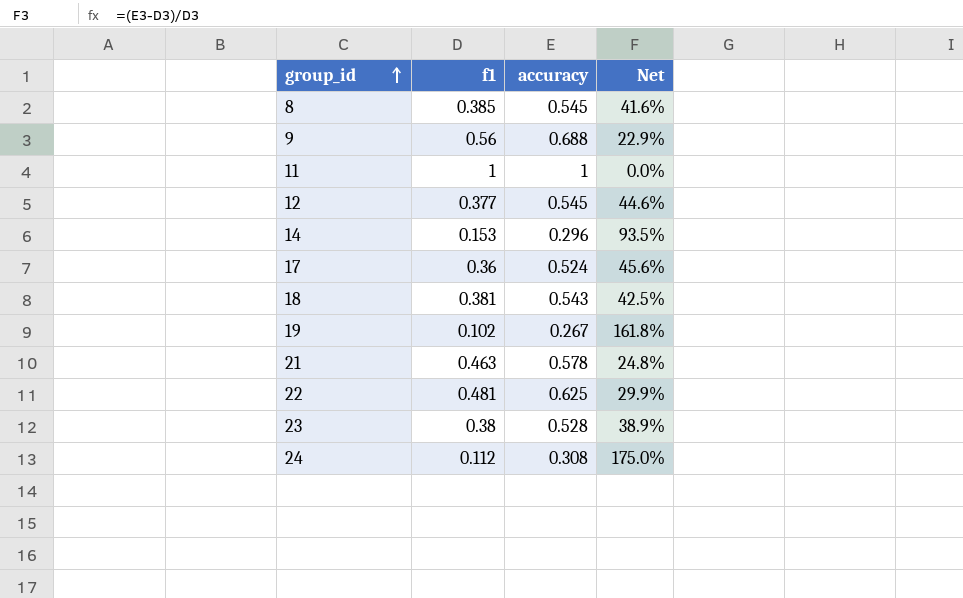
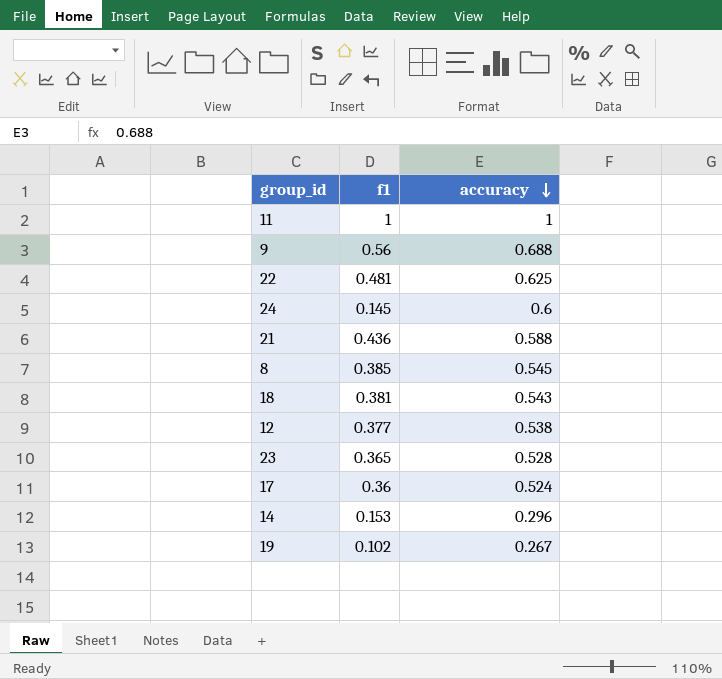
row order: group_id ascending -> accuracy descending
column Net | formula: ([accuracy] - [f1]) / [f1] -> none
24 | f1: 0.112 -> 0.145
24 | accuracy: 0.308 -> 0.6
21 | f1: 0.463 -> 0.436
21 | accuracy: 0.578 -> 0.588
12 | accuracy: 0.545 -> 0.538
23 | f1: 0.38 -> 0.365

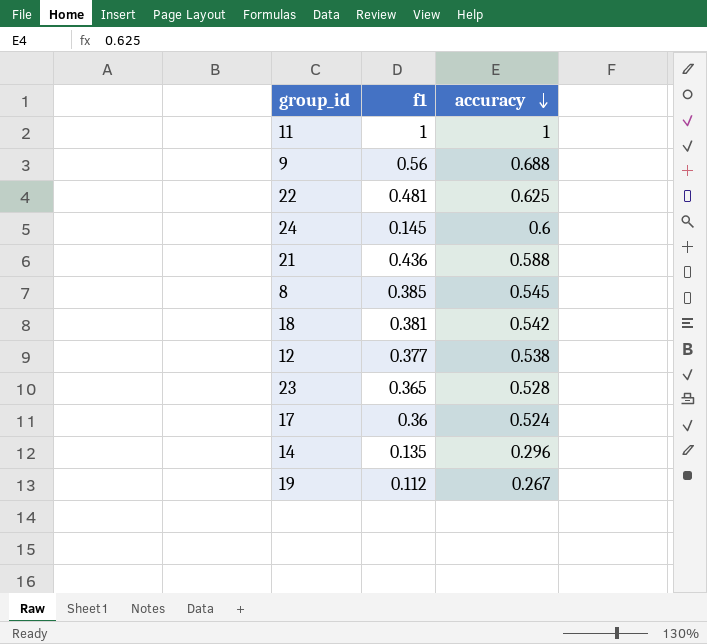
18 | accuracy: 0.543 -> 0.542
14 | f1: 0.153 -> 0.135
19 | f1: 0.102 -> 0.112

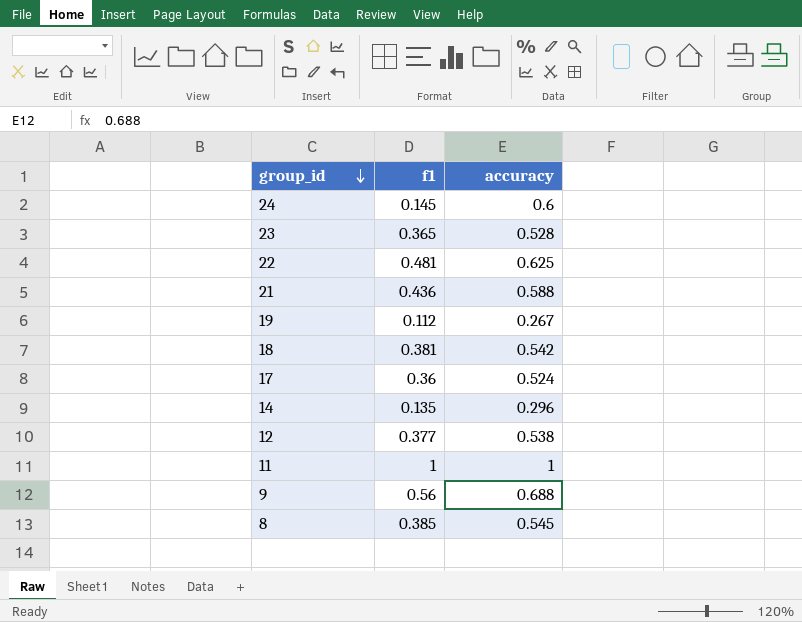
row order: accuracy descending -> group_id descending

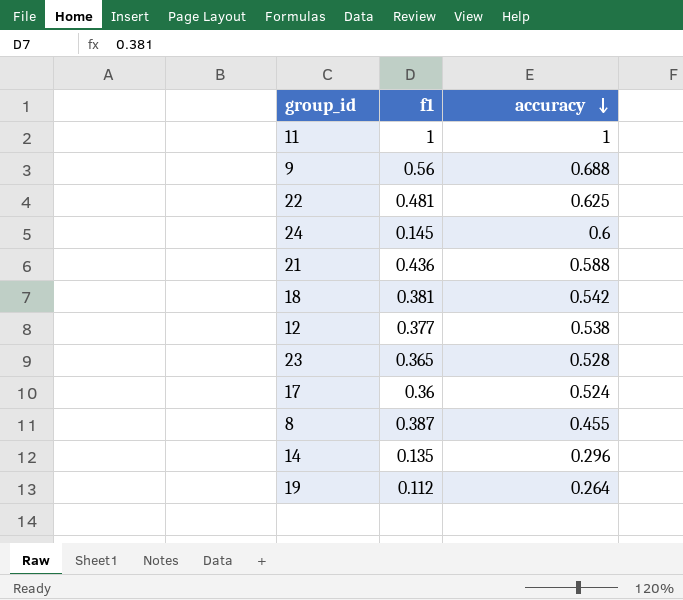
row order: group_id descending -> accuracy descending
8 | f1: 0.385 -> 0.387
8 | accuracy: 0.545 -> 0.455
19 | accuracy: 0.267 -> 0.264

